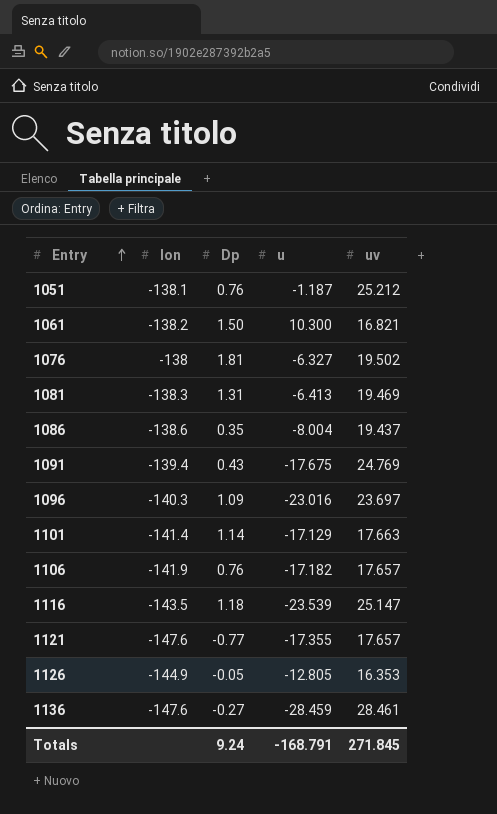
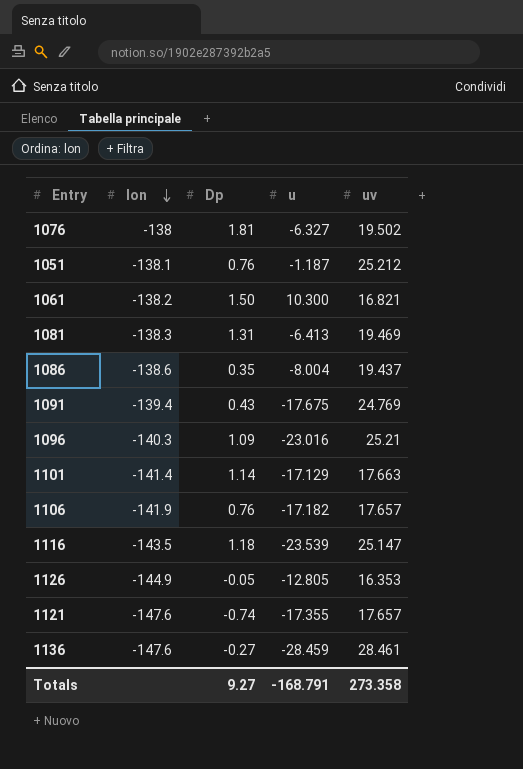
row order: Entry ascending -> lon descending
1096 | uv: 23.697 -> 25.21
1121 | Dp: -0.77 -> -0.74
Totals | Dp: 9.24 -> 9.27
Totals | uv: 271.845 -> 273.358

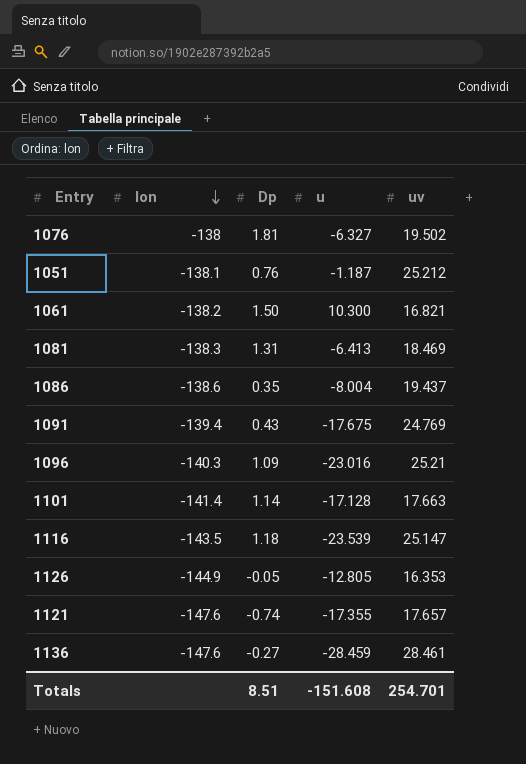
row 1106: -141.9 | 0.76 | -17.182 | 17.657 -> none
1081 | uv: 19.469 -> 18.469
1101 | u: -17.129 -> -17.128
Totals | Dp: 9.27 -> 8.51
Totals | u: -168.791 -> -151.608
Totals | uv: 273.358 -> 254.701

